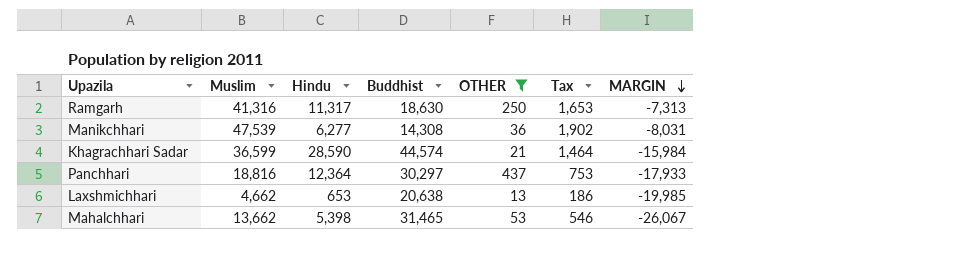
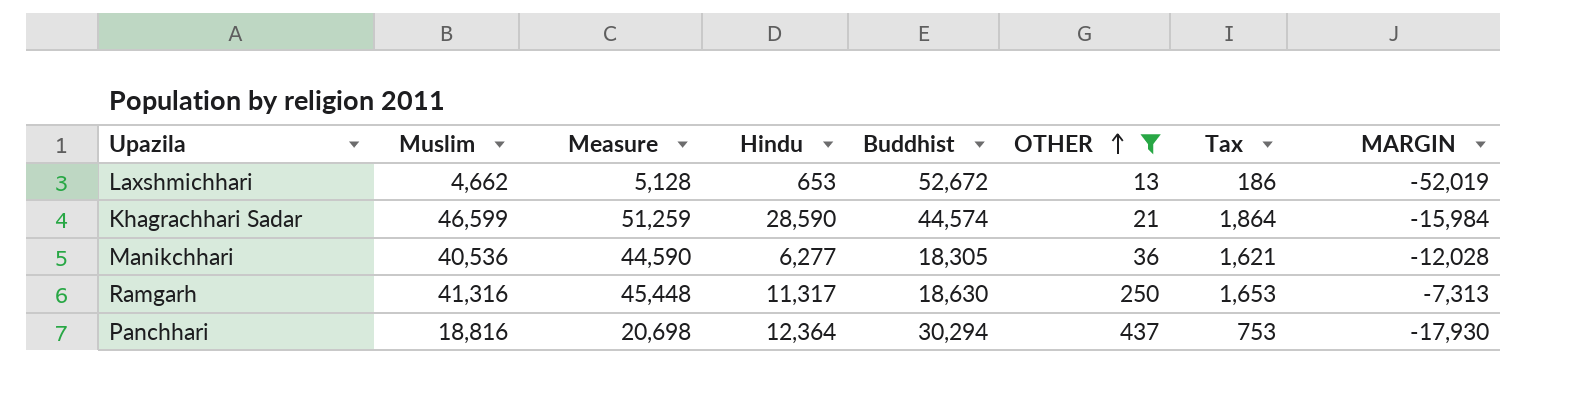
row order: MARGIN descending -> OTHER ascending
column Measure | formula: none -> [Muslim] * 1.1
row Mahalchhari: 13,662 | 5,398 | 31,465 | 53 | 546 | -26,067 -> none
Laxshmichhari | Buddhist: 20,638 -> 52,672
Laxshmichhari | MARGIN: -19,985 -> -52,019
Khagrachhari Sadar | Muslim: 36,599 -> 46,599
Khagrachhari Sadar | Tax: 1,464 -> 1,864
Manikchhari | Muslim: 47,539 -> 40,536
Manikchhari | Buddhist: 14,308 -> 18,305
Manikchhari | Tax: 1,902 -> 1,621
Manikchhari | MARGIN: -8,031 -> -12,028
Panchhari | Buddhist: 30,297 -> 30,294
Panchhari | MARGIN: -17,933 -> -17,930

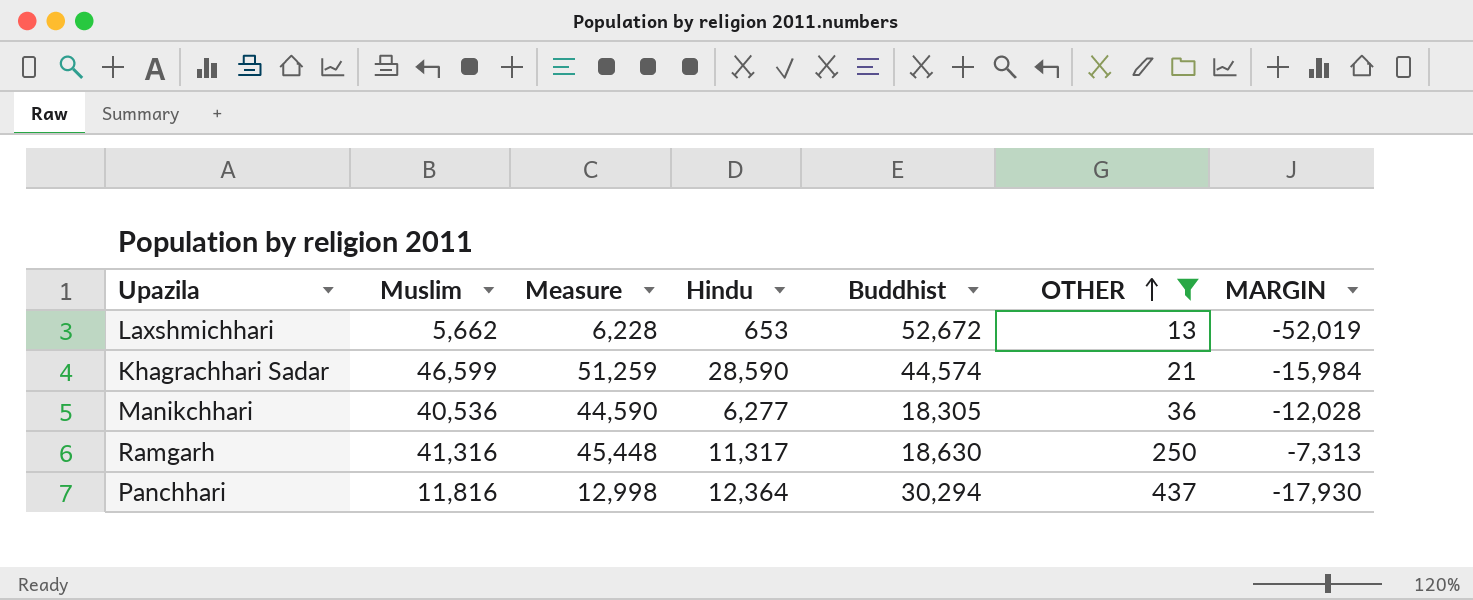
column Tax | formula: [Muslim] * 0.04 -> none
Laxshmichhari | Muslim: 4,662 -> 5,662
Laxshmichhari | Measure: 5,128 -> 6,228
Panchhari | Muslim: 18,816 -> 11,816
Panchhari | Measure: 20,698 -> 12,998

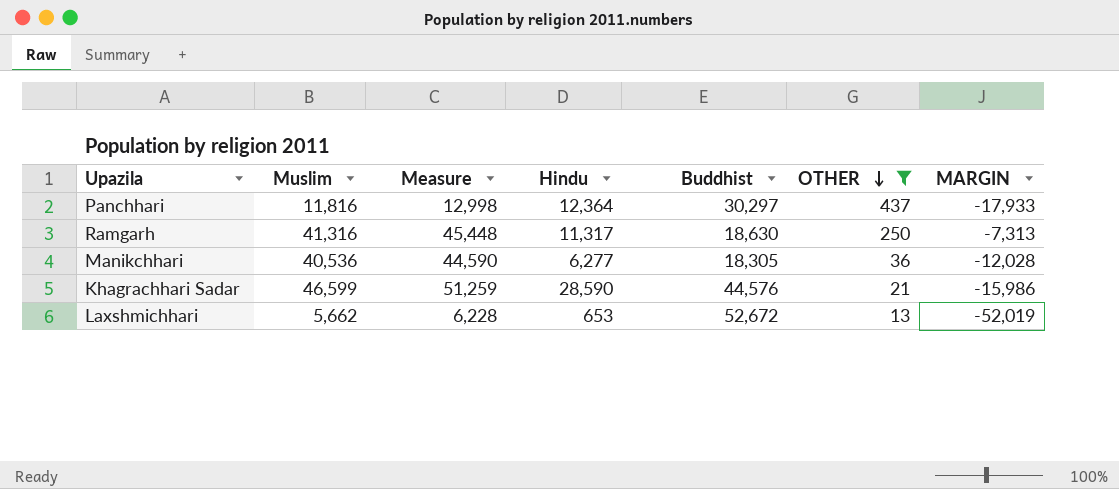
row order: OTHER ascending -> OTHER descending
Panchhari | Buddhist: 30,294 -> 30,297
Panchhari | MARGIN: -17,930 -> -17,933
Khagrachhari Sadar | Buddhist: 44,574 -> 44,576
Khagrachhari Sadar | MARGIN: -15,984 -> -15,986

